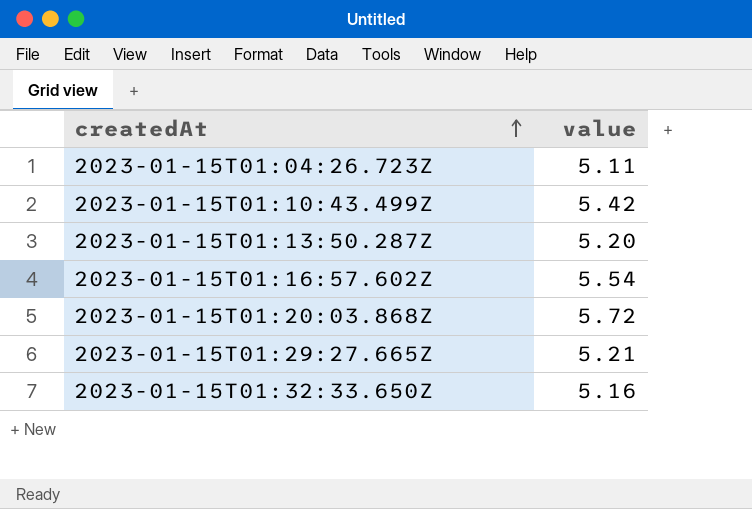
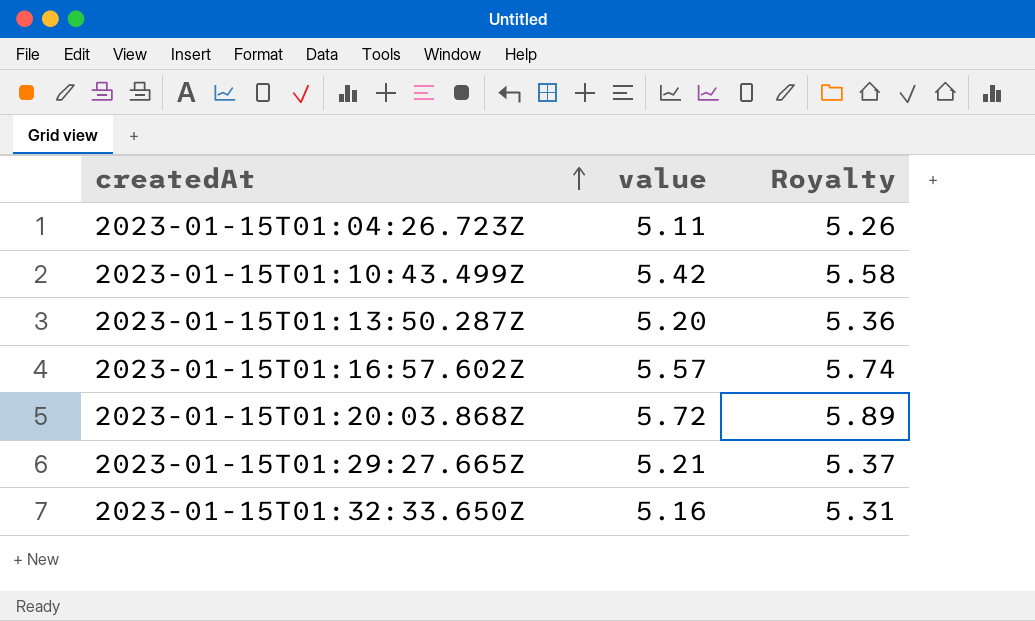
column Royalty | formula: none -> [value] * 1.03
2023-01-15T01:16:57.602Z | value: 5.54 -> 5.57

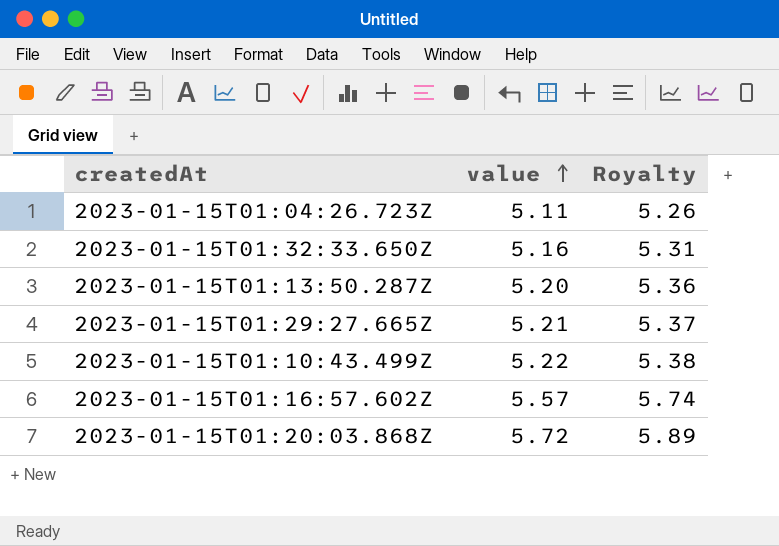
row order: createdAt ascending -> value ascending
2023-01-15T01:10:43.499Z | value: 5.42 -> 5.22
2023-01-15T01:10:43.499Z | Royalty: 5.58 -> 5.38

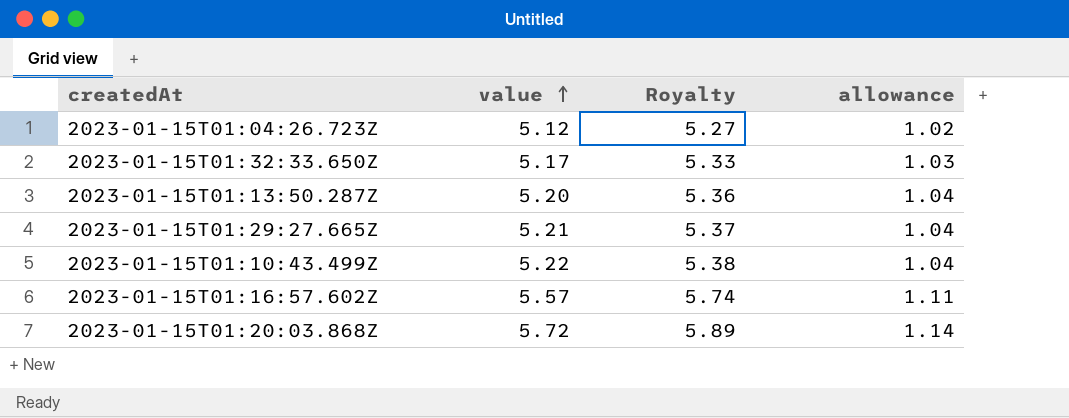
column allowance | formula: none -> [value] * 0.2
2023-01-15T01:04:26.723Z | value: 5.11 -> 5.12
2023-01-15T01:04:26.723Z | Royalty: 5.26 -> 5.27
2023-01-15T01:32:33.650Z | value: 5.16 -> 5.17
2023-01-15T01:32:33.650Z | Royalty: 5.31 -> 5.33

